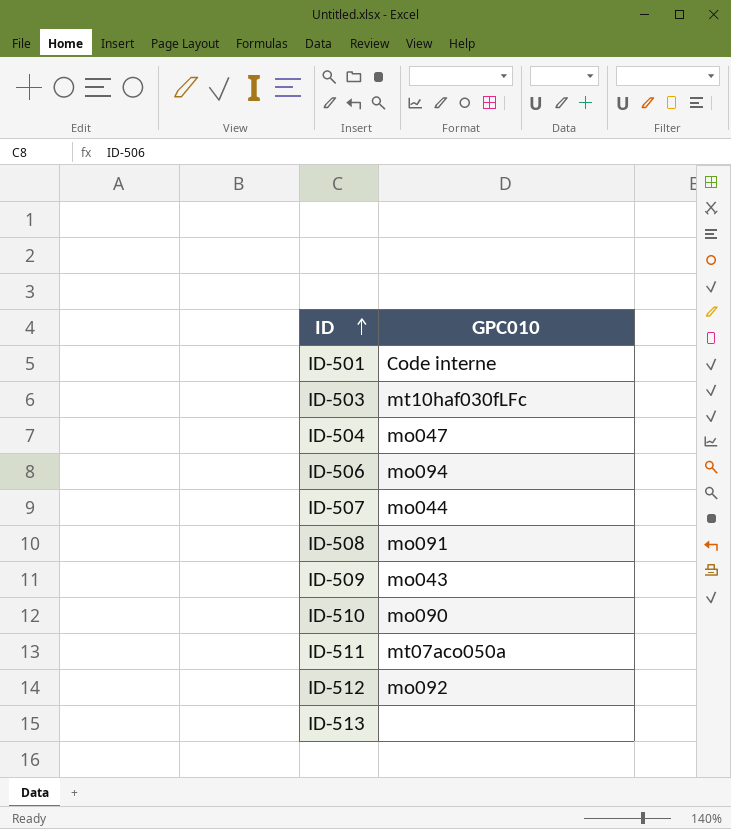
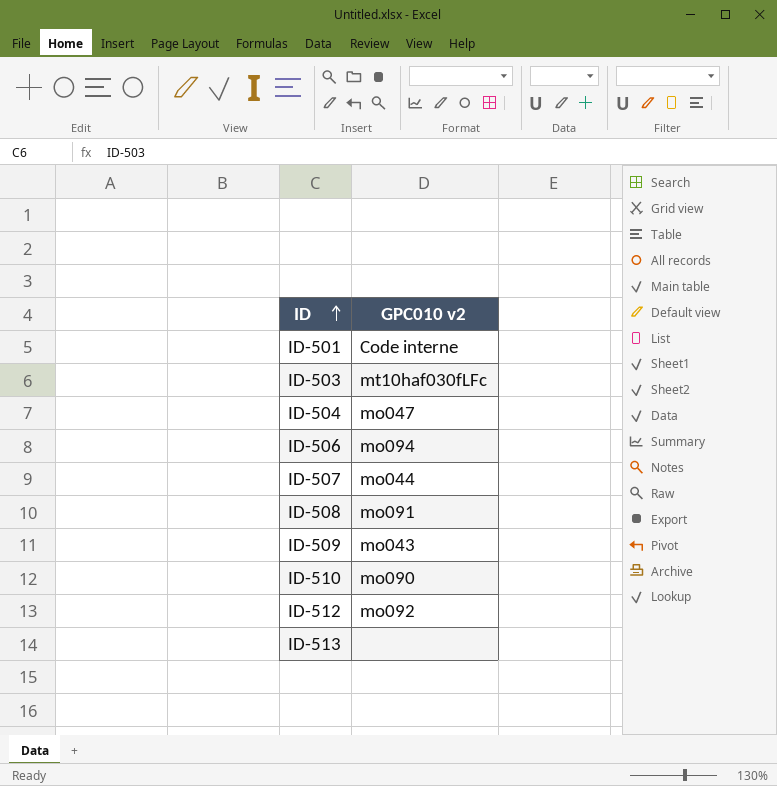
column name: GPC010 -> GPC010 v2
row ID-511: mt07aco050a -> none

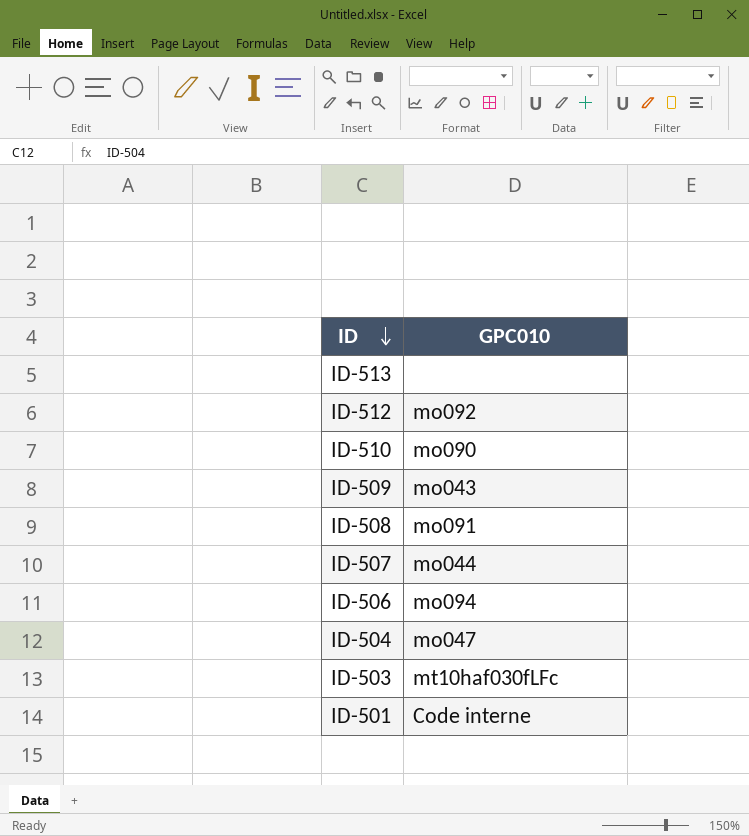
row order: ID ascending -> ID descending
column name: GPC010 v2 -> GPC010

